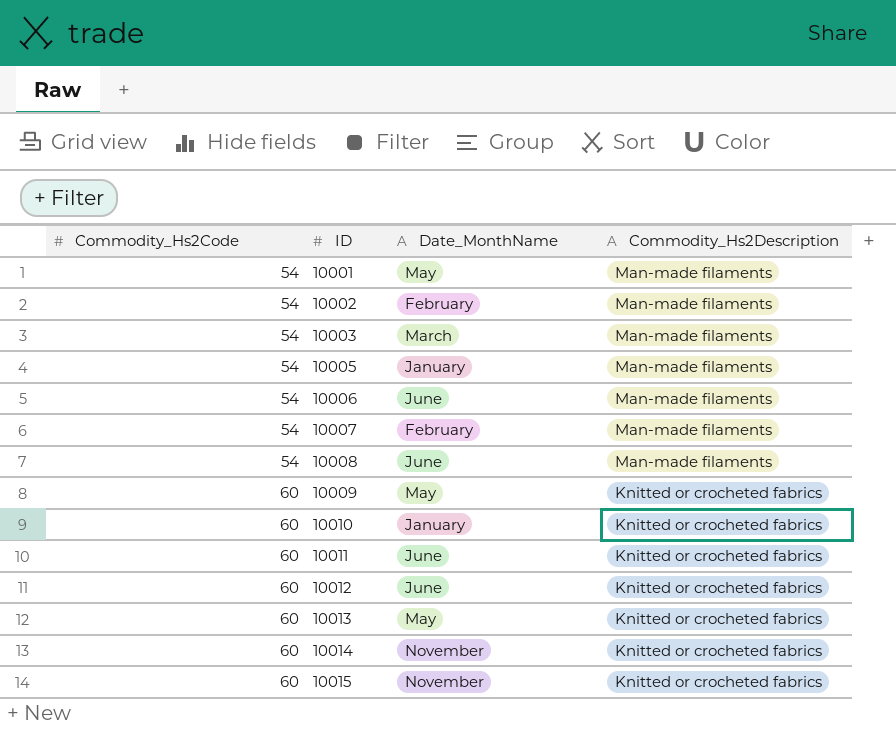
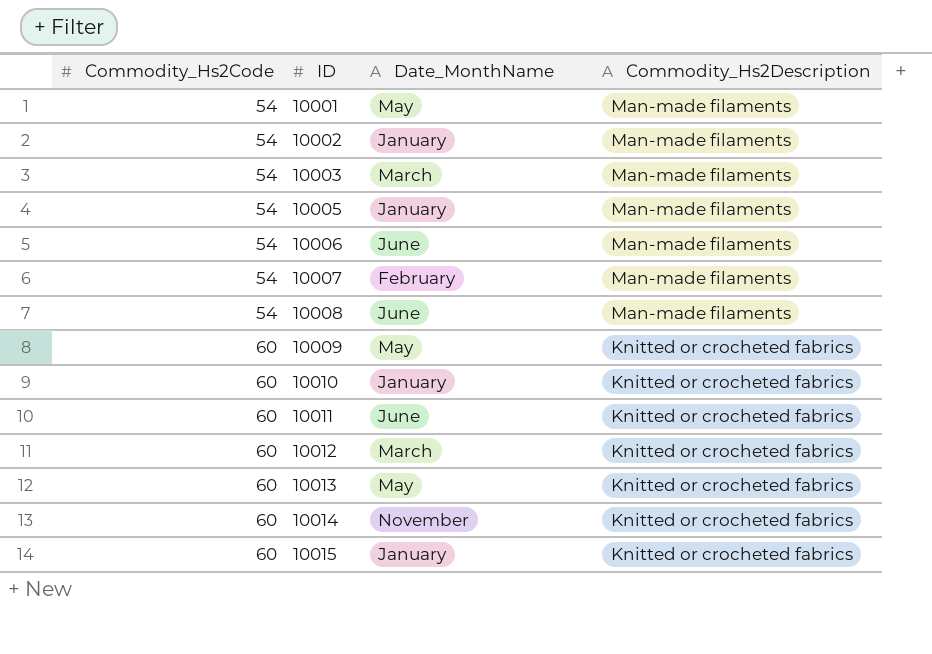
10002 | Date_MonthName: February -> January
10012 | Date_MonthName: June -> March
10015 | Date_MonthName: November -> January

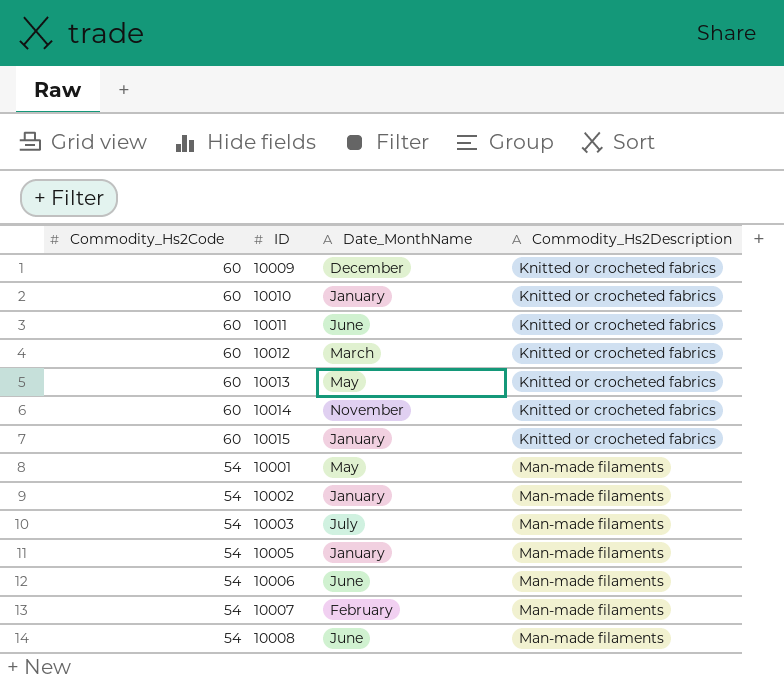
row order: Commodity_Hs2Code ascending -> Commodity_Hs2Code descending
10009 | Date_MonthName: May -> December
10003 | Date_MonthName: March -> July

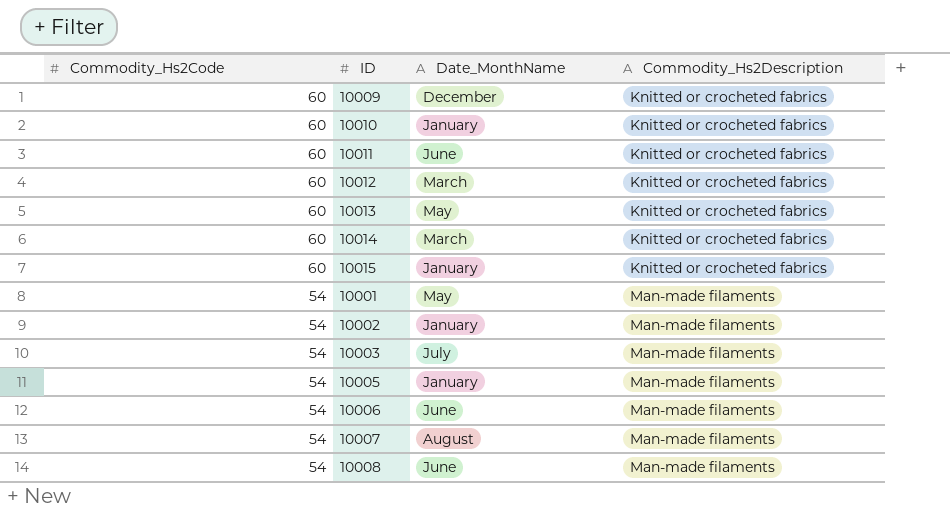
10014 | Date_MonthName: November -> March
10007 | Date_MonthName: February -> August

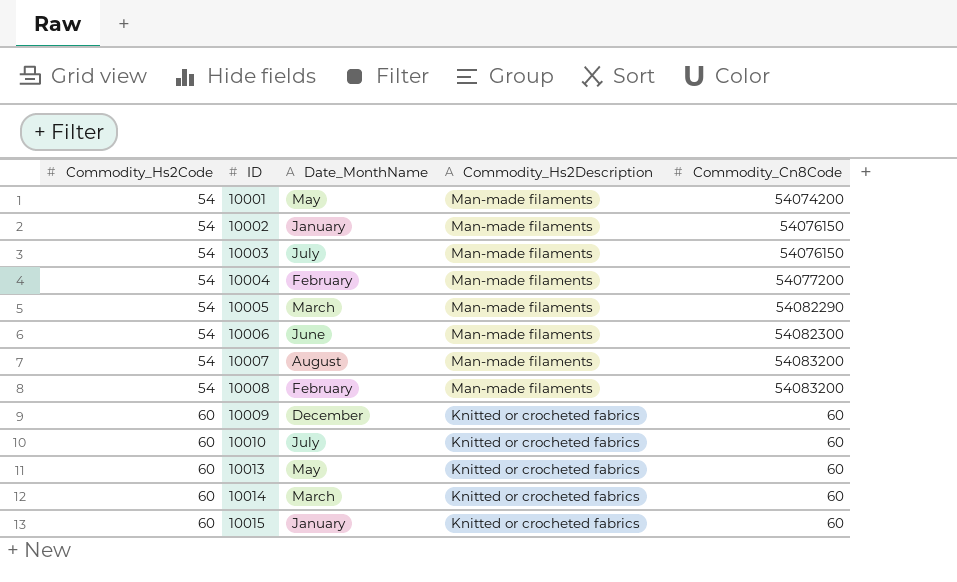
row order: Commodity_Hs2Code descending -> Commodity_Hs2Code ascending
column Commodity_Cn8Code | position: none -> 5
row 10011: 60 | June | Knitted or crocheted fabrics -> none
row 10012: 60 | March | Knitted or crocheted fabrics -> none
row 10004: none -> 54 | February | Man-made filaments | 54077200
10005 | Date_MonthName: January -> March
10008 | Date_MonthName: June -> February
10010 | Date_MonthName: January -> July

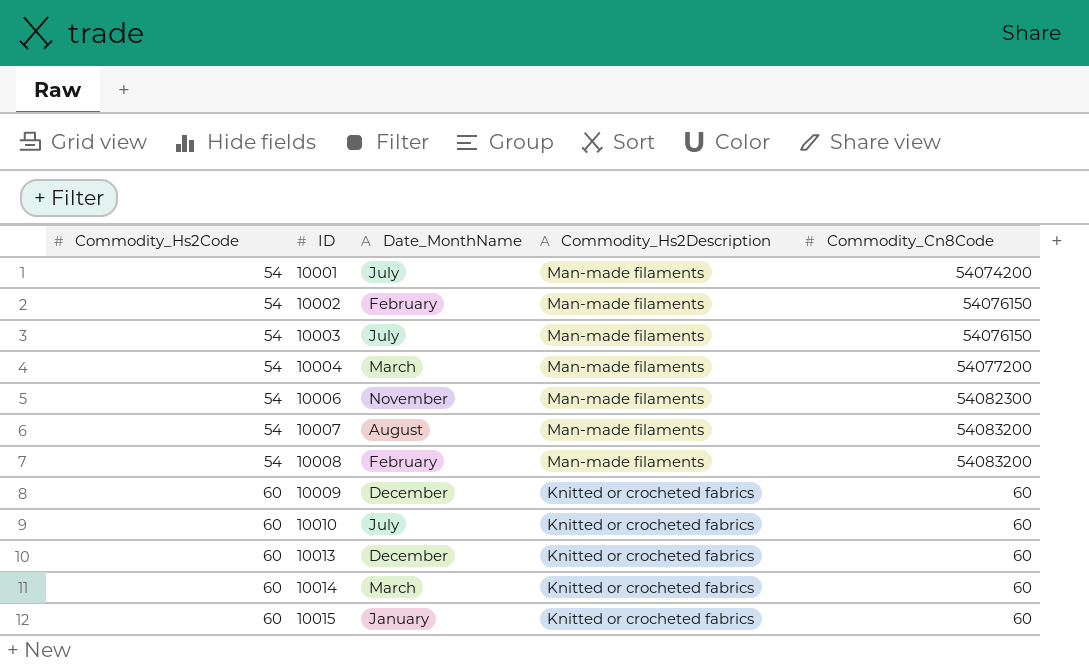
row 10005: 54 | March | Man-made filaments | 54082290 -> none
10001 | Date_MonthName: May -> July
10002 | Date_MonthName: January -> February
10004 | Date_MonthName: February -> March
10006 | Date_MonthName: June -> November
10013 | Date_MonthName: May -> December

